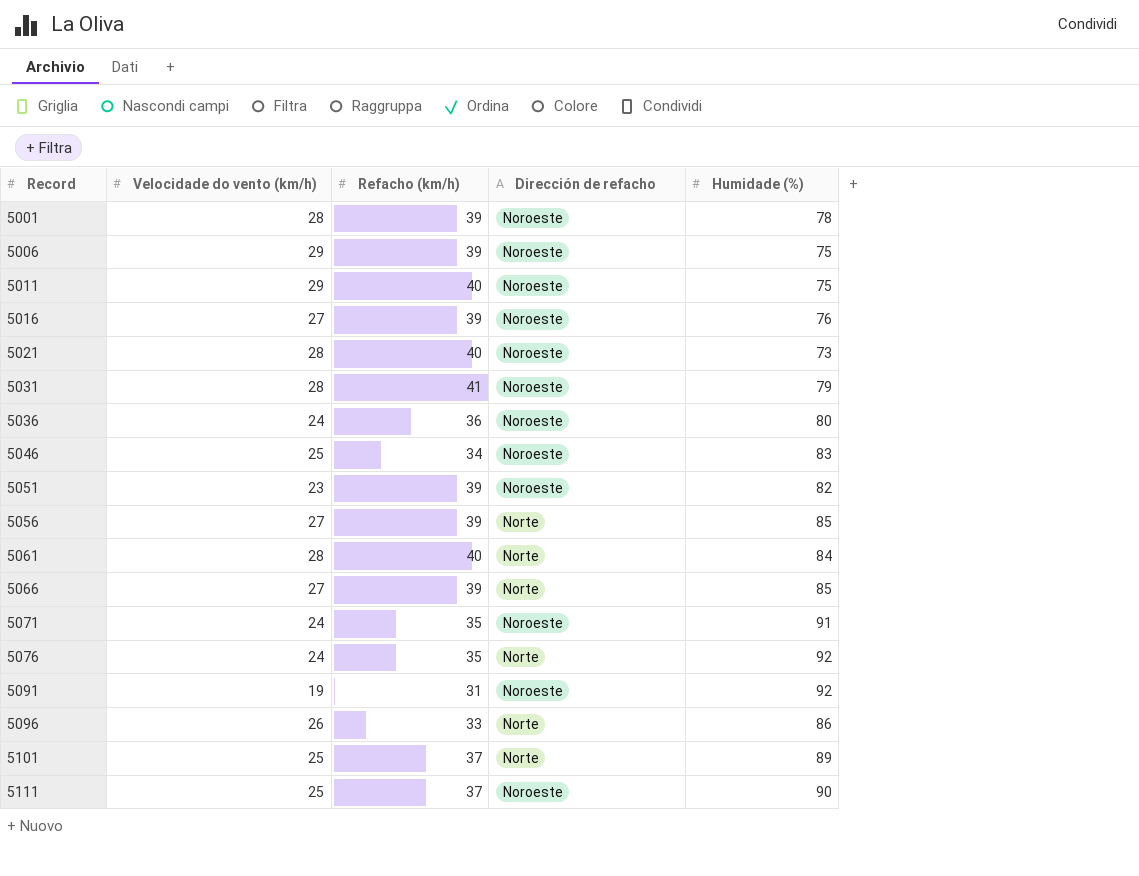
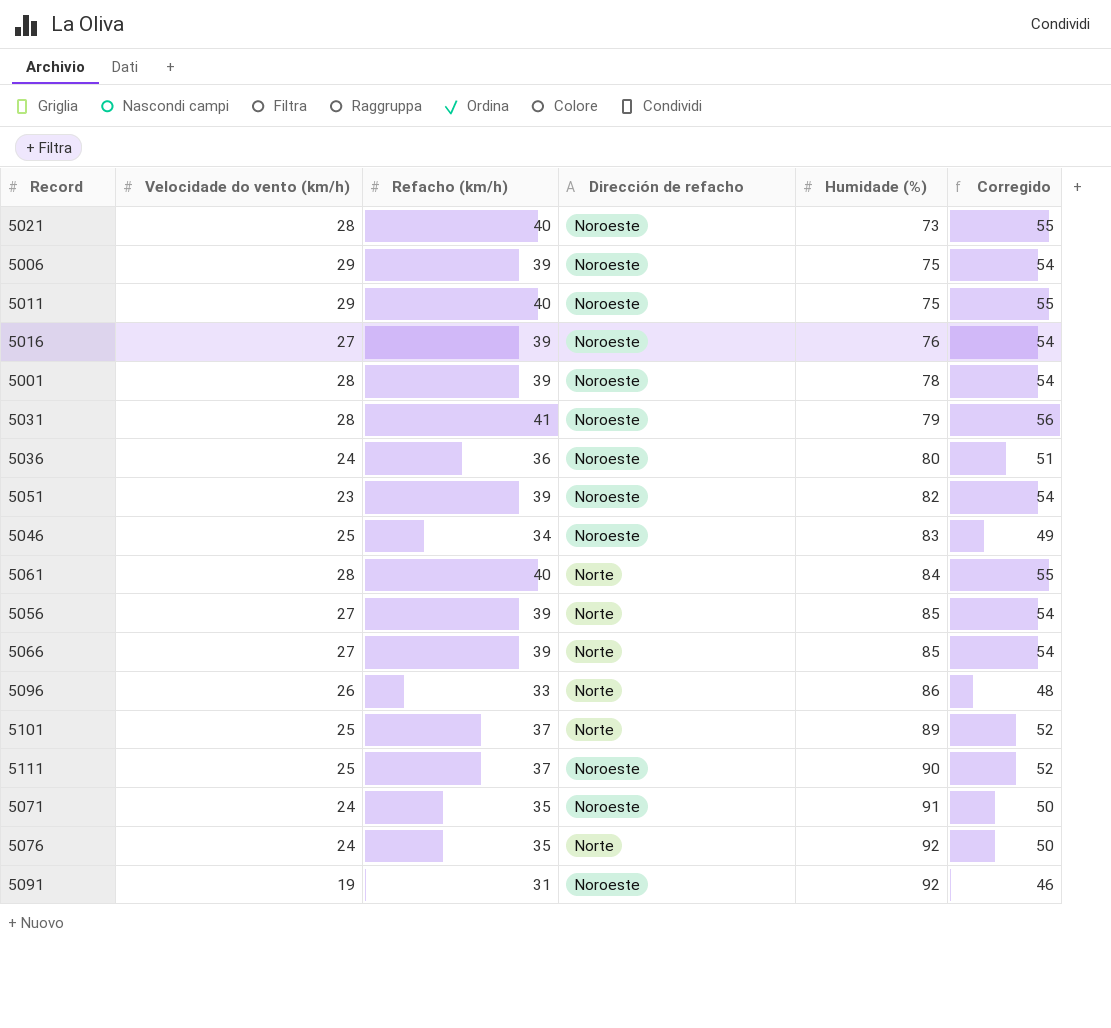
row order: Record ascending -> Humidade (%) ascending
column Corregido | formula: none -> [Refacho (km/h)] + 15

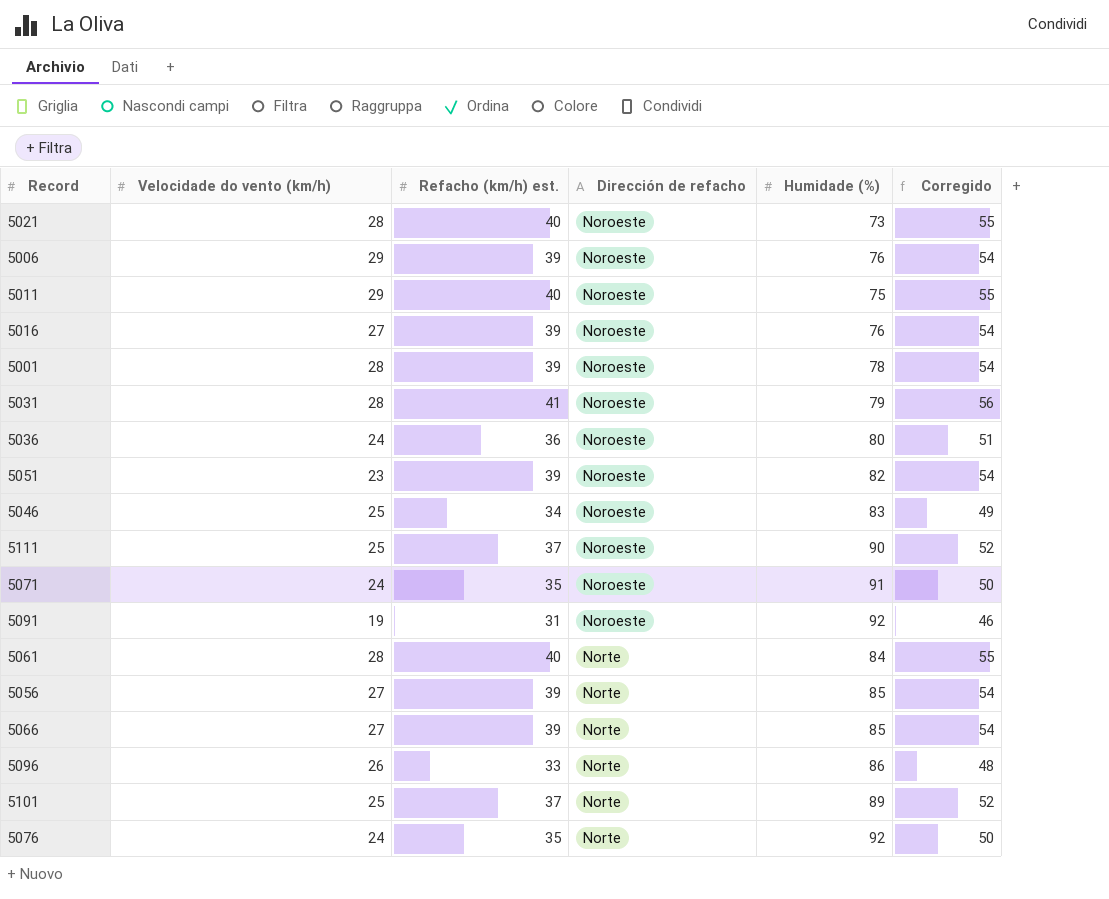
row order: Humidade (%) ascending -> Dirección de refacho ascending
column name: Refacho (km/h) -> Refacho (km/h) est.
5006 | Humidade (%): 75 -> 76

